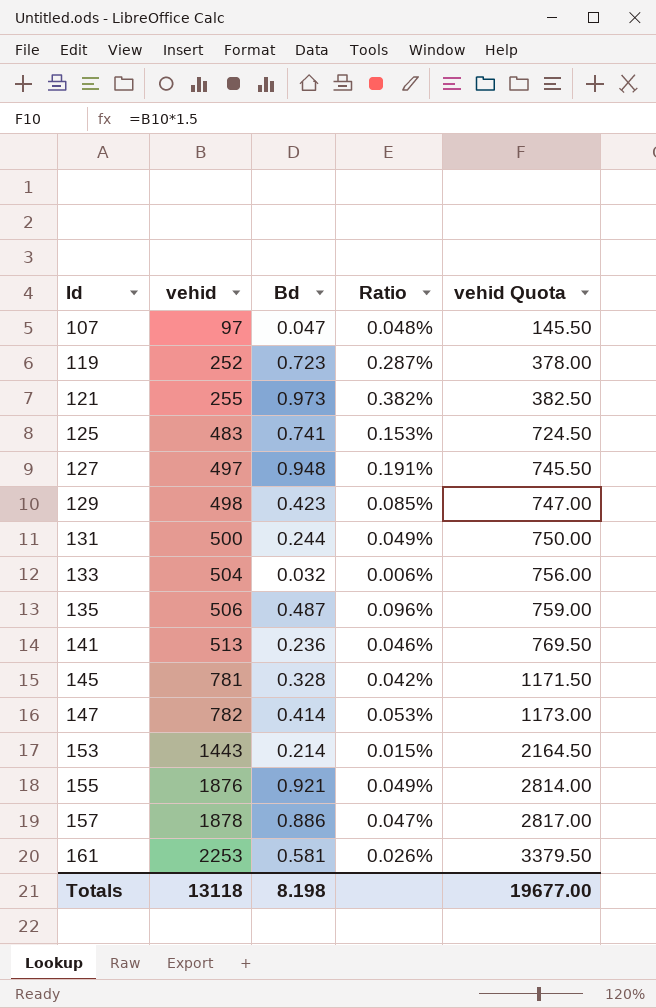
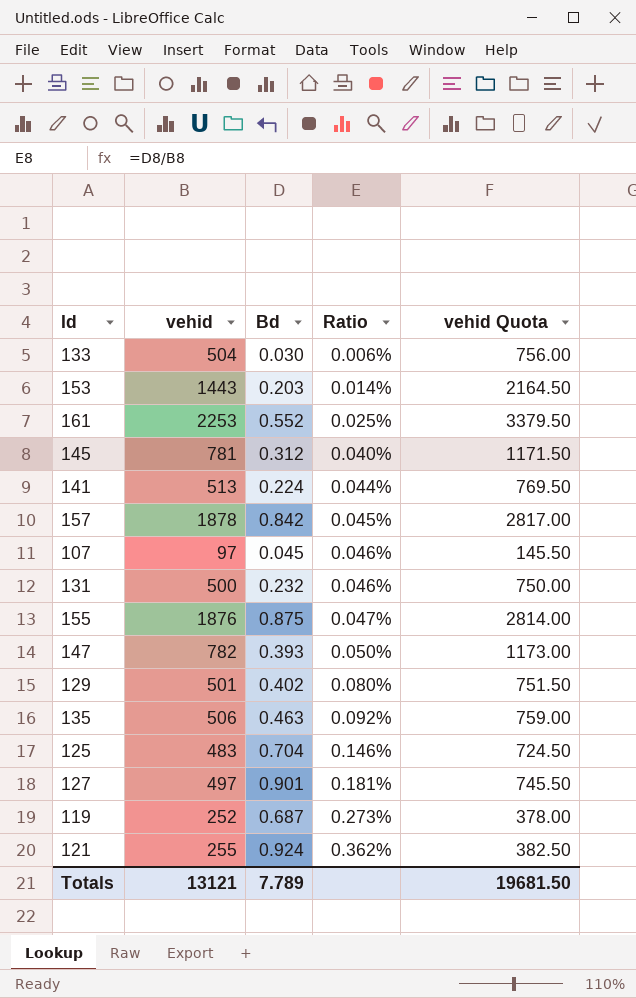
row order: Id ascending -> Ratio ascending
133 | Bd: 0.032 -> 0.030
153 | Bd: 0.214 -> 0.203
153 | Ratio: 0.015% -> 0.014%
161 | Bd: 0.581 -> 0.552
161 | Ratio: 0.026% -> 0.025%
145 | Bd: 0.328 -> 0.312
145 | Ratio: 0.042% -> 0.040%
141 | Bd: 0.236 -> 0.224
141 | Ratio: 0.046% -> 0.044%
157 | Bd: 0.886 -> 0.842
157 | Ratio: 0.047% -> 0.045%
107 | Bd: 0.047 -> 0.045
107 | Ratio: 0.048% -> 0.046%
131 | Bd: 0.244 -> 0.232
131 | Ratio: 0.049% -> 0.046%
155 | Bd: 0.921 -> 0.875
155 | Ratio: 0.049% -> 0.047%
147 | Bd: 0.414 -> 0.393
147 | Ratio: 0.053% -> 0.050%
129 | vehid: 498 -> 501
129 | Bd: 0.423 -> 0.402
129 | Ratio: 0.085% -> 0.080%
129 | vehid Quota: 747.00 -> 751.50
135 | Bd: 0.487 -> 0.463
135 | Ratio: 0.096% -> 0.092%
125 | Bd: 0.741 -> 0.704
125 | Ratio: 0.153% -> 0.146%
127 | Bd: 0.948 -> 0.901
127 | Ratio: 0.191% -> 0.181%
119 | Bd: 0.723 -> 0.687
119 | Ratio: 0.287% -> 0.273%
121 | Bd: 0.973 -> 0.924
121 | Ratio: 0.382% -> 0.362%
Totals | vehid: 13118 -> 13121
Totals | Bd: 8.198 -> 7.789
Totals | vehid Quota: 19677.00 -> 19681.50

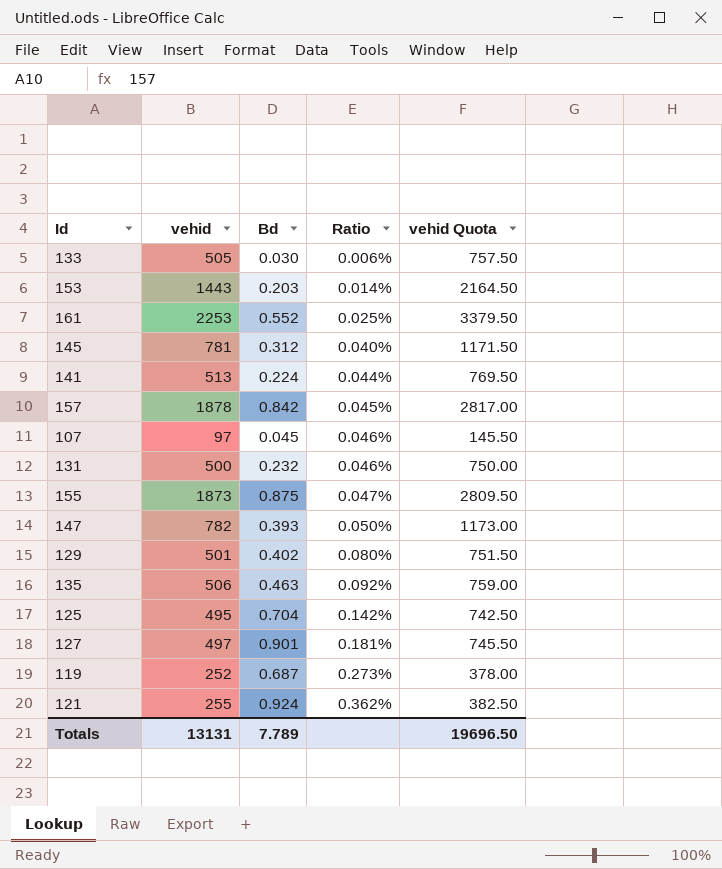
133 | vehid: 504 -> 505
133 | vehid Quota: 756.00 -> 757.50
155 | vehid: 1876 -> 1873
155 | vehid Quota: 2814.00 -> 2809.50
125 | vehid: 483 -> 495
125 | Ratio: 0.146% -> 0.142%
125 | vehid Quota: 724.50 -> 742.50
Totals | vehid: 13121 -> 13131
Totals | vehid Quota: 19681.50 -> 19696.50

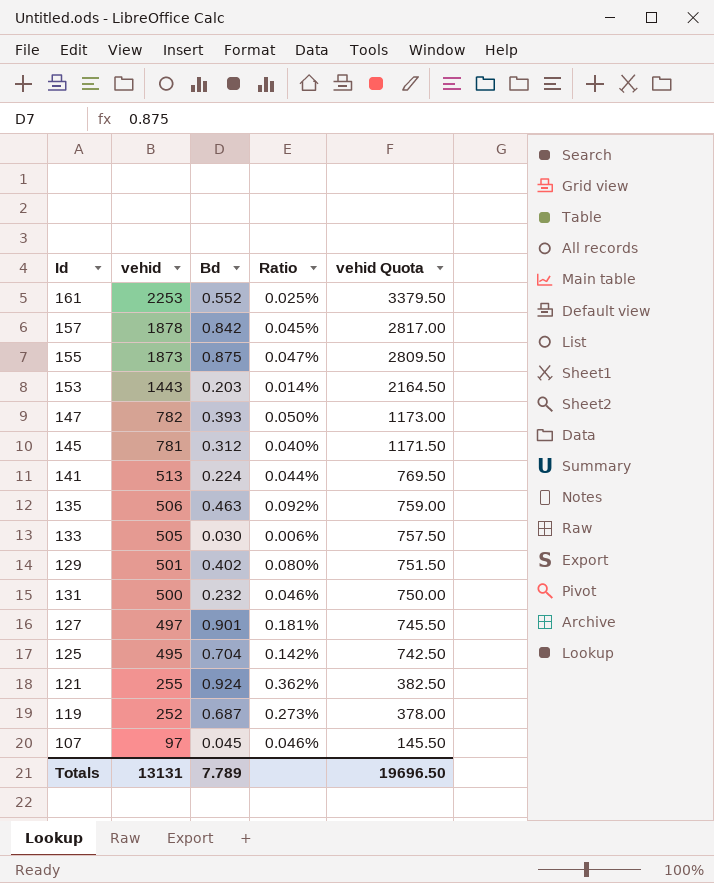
row order: Ratio ascending -> vehid descending

